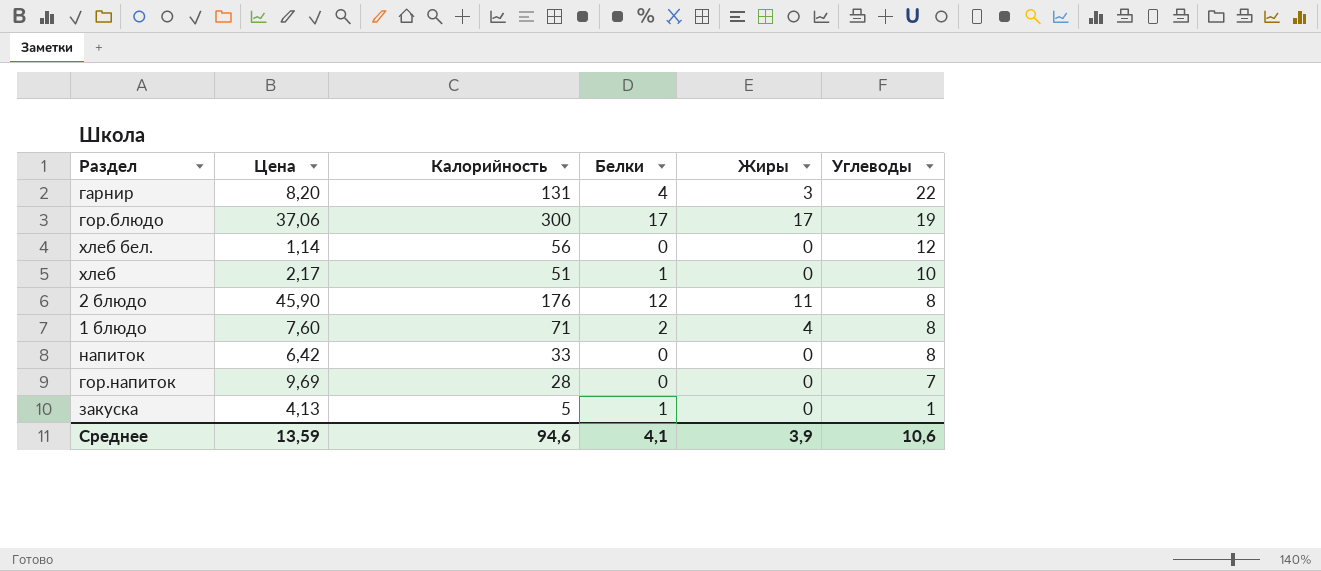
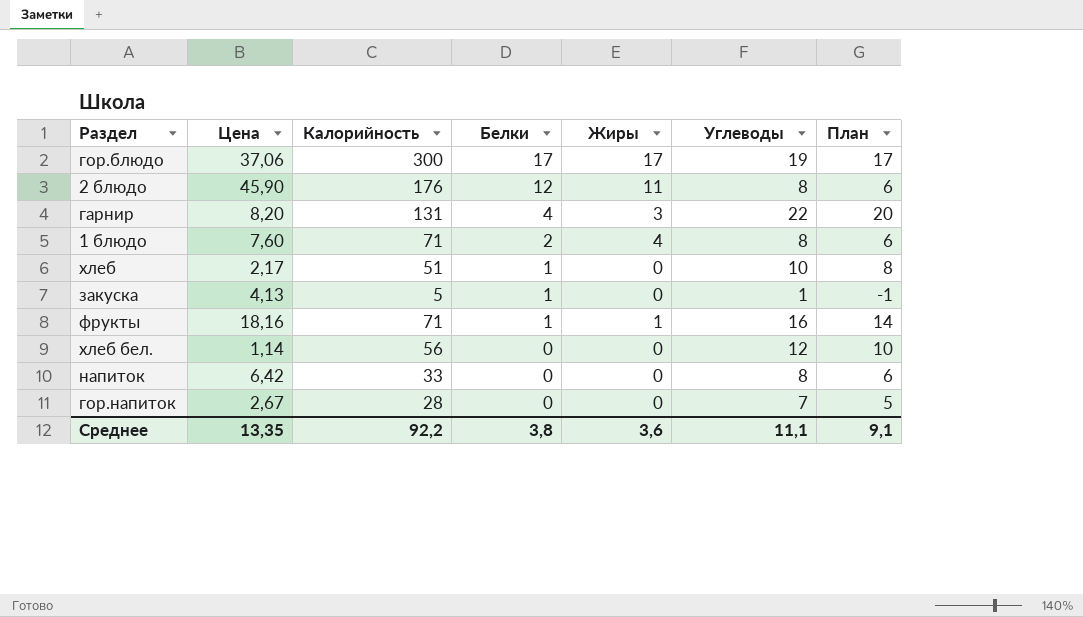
row order: Углеводы descending -> Белки descending
column План | formula: none -> [Углеводы] - 2
row фрукты: none -> 18,16 | 71 | 1 | 1 | 16 | 14
гор.напиток | Цена: 9,69 -> 2,67
Среднее | Цена: 13,59 -> 13,35
Среднее | Калорийность: 94,6 -> 92,2
Среднее | Белки: 4,1 -> 3,8
Среднее | Жиры: 3,9 -> 3,6
Среднее | Углеводы: 10,6 -> 11,1

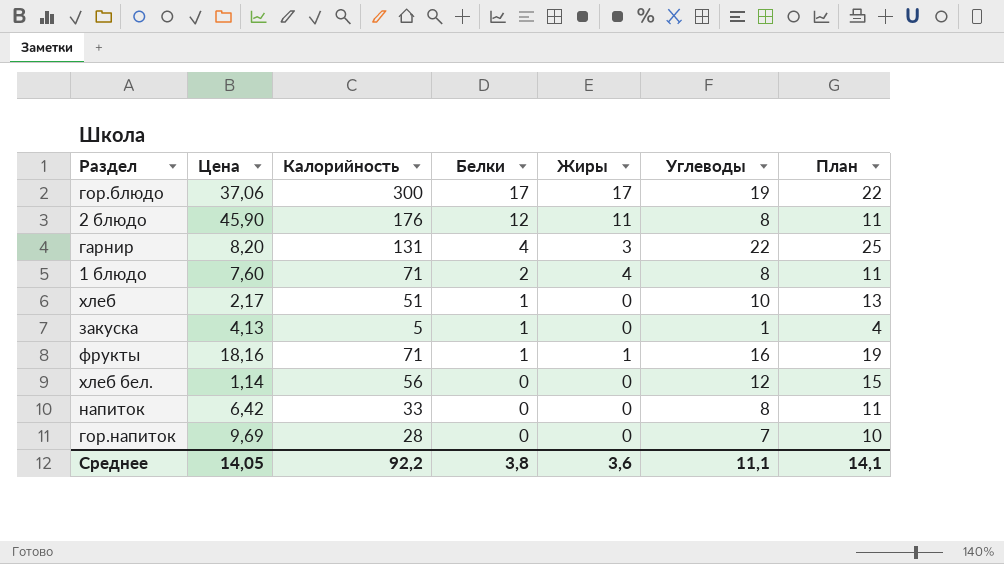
column План | formula: [Углеводы] - 2 -> [Углеводы] + 3
гор.напиток | Цена: 2,67 -> 9,69
Среднее | Цена: 13,35 -> 14,05
Среднее | План: 9,1 -> 14,1

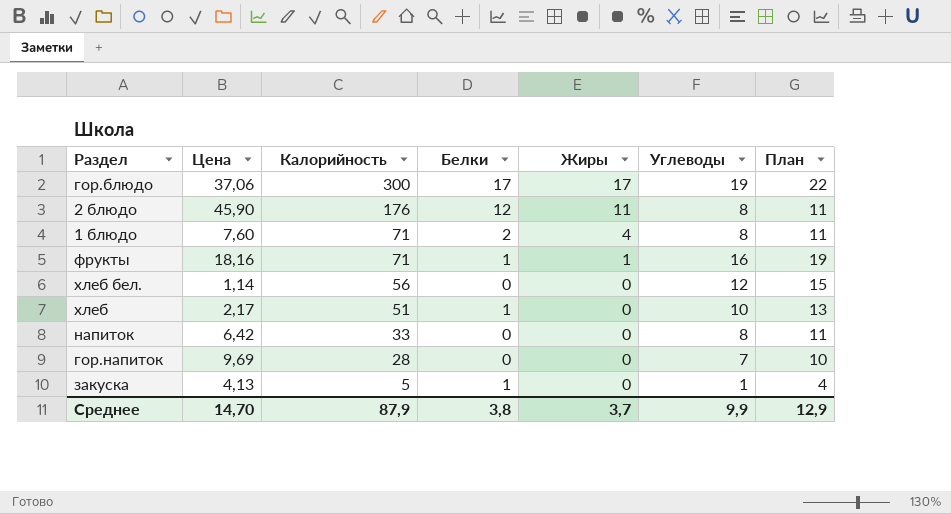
row order: Белки descending -> Калорийность descending
row гарнир: 8,20 | 131 | 4 | 3 | 22 | 25 -> none
Среднее | Цена: 14,05 -> 14,70
Среднее | Калорийность: 92,2 -> 87,9
Среднее | Жиры: 3,6 -> 3,7
Среднее | Углеводы: 11,1 -> 9,9
Среднее | План: 14,1 -> 12,9

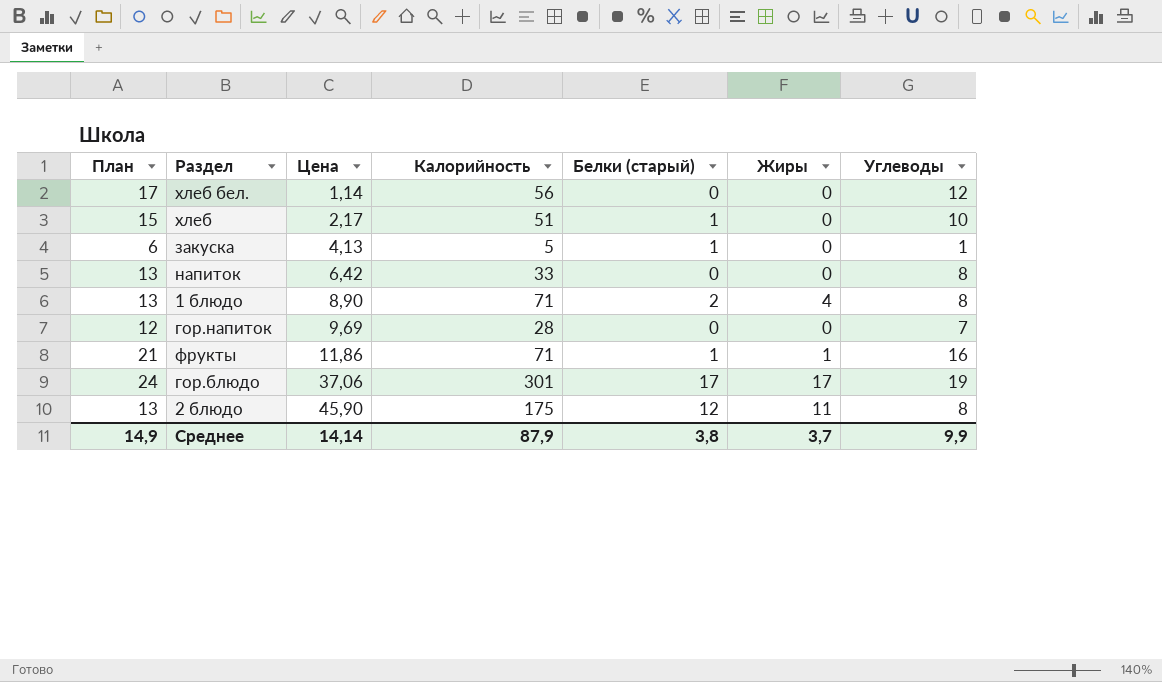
row order: Калорийность descending -> Цена ascending
column План | formula: [Углеводы] + 3 -> [Углеводы] + 5
column План | position: 7 -> 1
column name: Белки -> Белки (старый)
1 блюдо | Цена: 7,60 -> 8,90
фрукты | Цена: 18,16 -> 11,86
гор.блюдо | Калорийность: 300 -> 301
2 блюдо | Калорийность: 176 -> 175
Среднее | План: 12,9 -> 14,9
Среднее | Цена: 14,70 -> 14,14

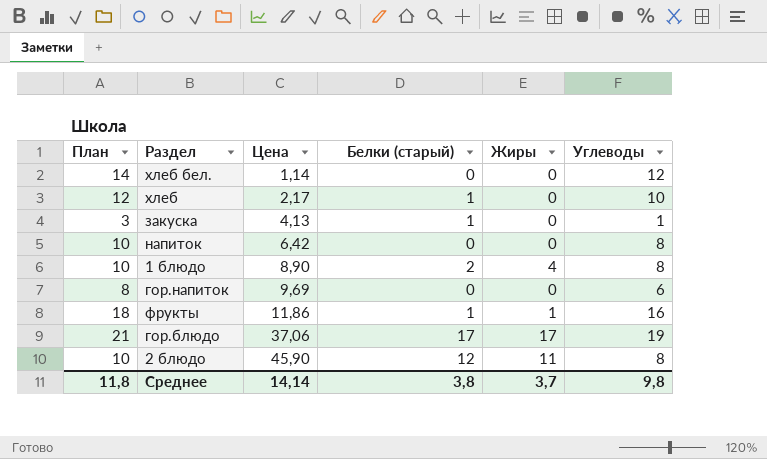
column Калорийность | position: 4 -> none
column План | formula: [Углеводы] + 5 -> [Углеводы] + 2
гор.напиток | Углеводы: 7 -> 6
Среднее | План: 14,9 -> 11,8
Среднее | Углеводы: 9,9 -> 9,8

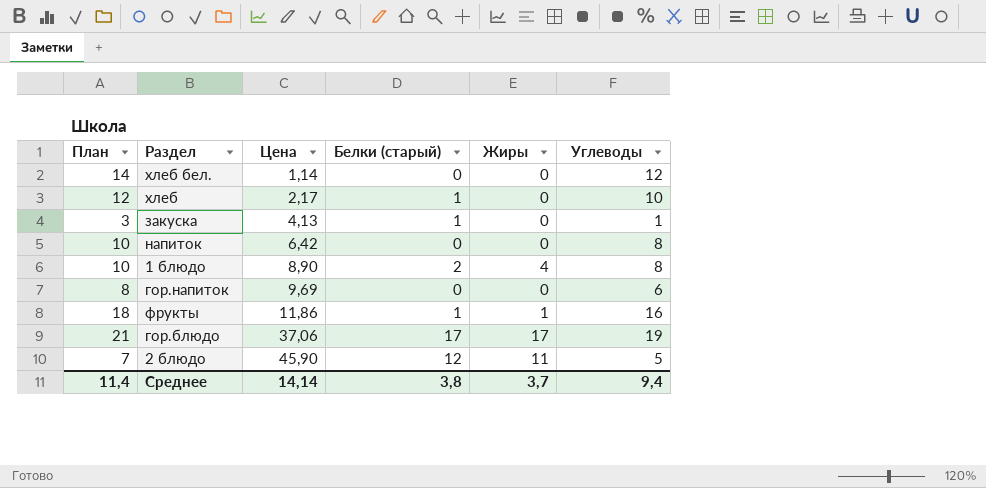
2 блюдо | План: 10 -> 7
2 блюдо | Углеводы: 8 -> 5
Среднее | План: 11,8 -> 11,4
Среднее | Углеводы: 9,8 -> 9,4

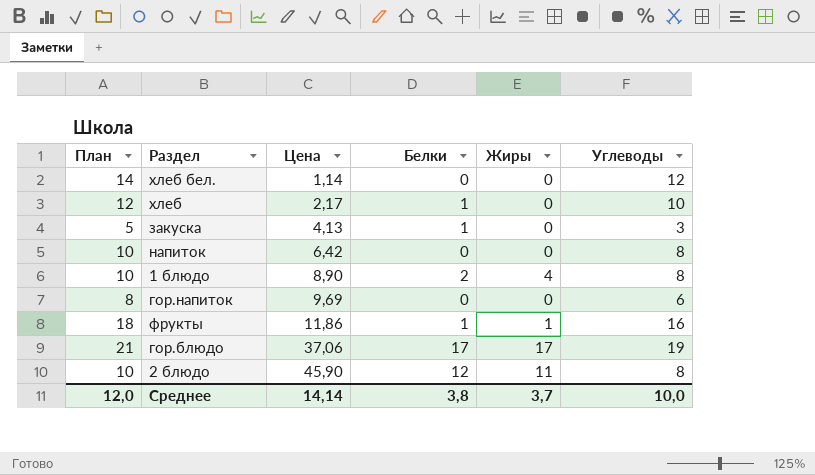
column name: Белки (старый) -> Белки
закуска | План: 3 -> 5
закуска | Углеводы: 1 -> 3
2 блюдо | План: 7 -> 10
2 блюдо | Углеводы: 5 -> 8
Среднее | План: 11,4 -> 12,0
Среднее | Углеводы: 9,4 -> 10,0

